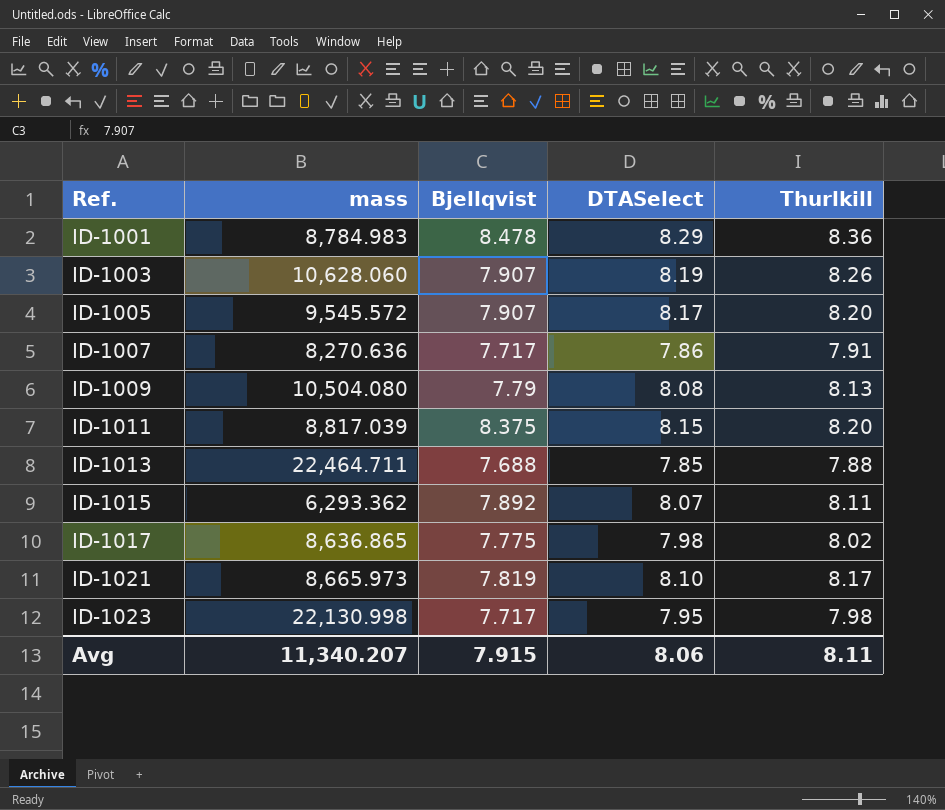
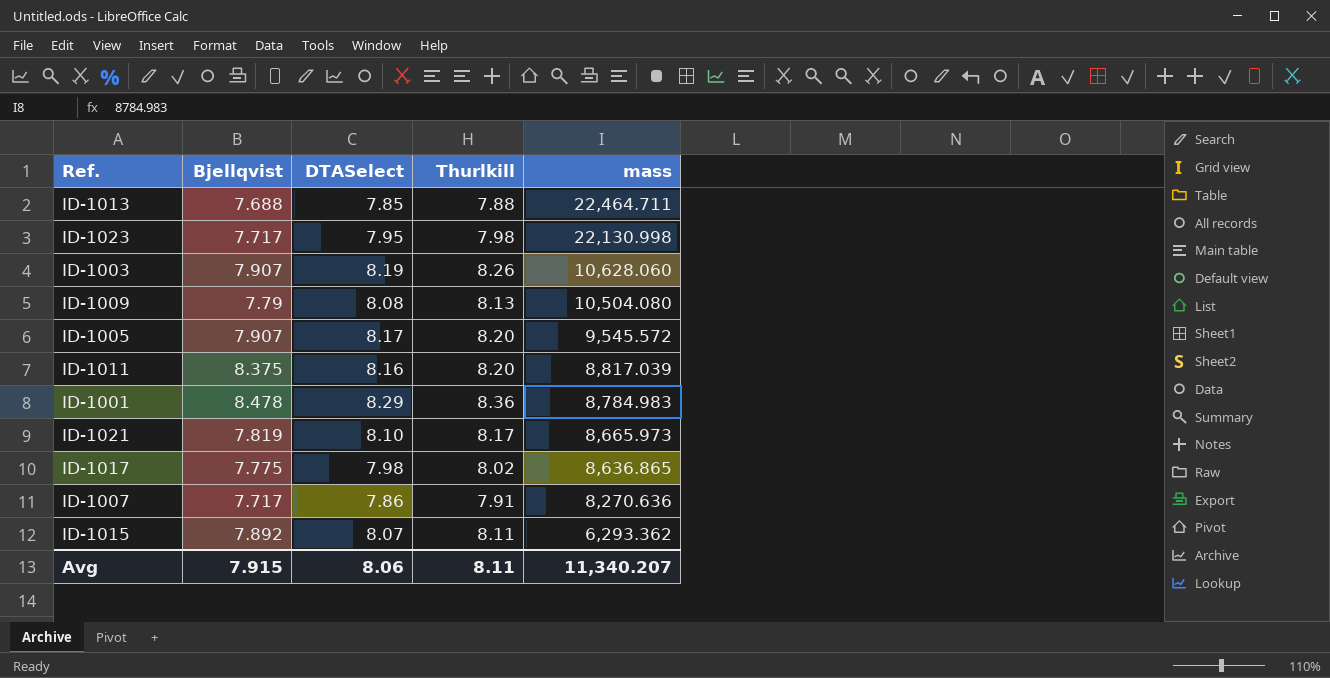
row order: Ref. ascending -> mass descending
column mass | position: 2 -> 5
ID-1011 | DTASelect: 8.15 -> 8.16

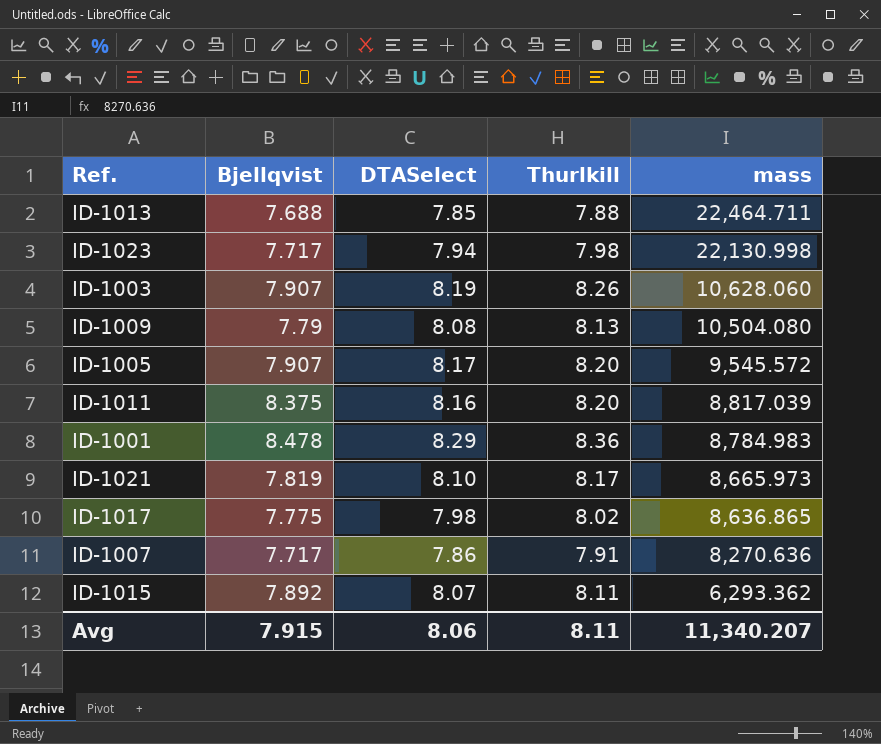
ID-1023 | DTASelect: 7.95 -> 7.94

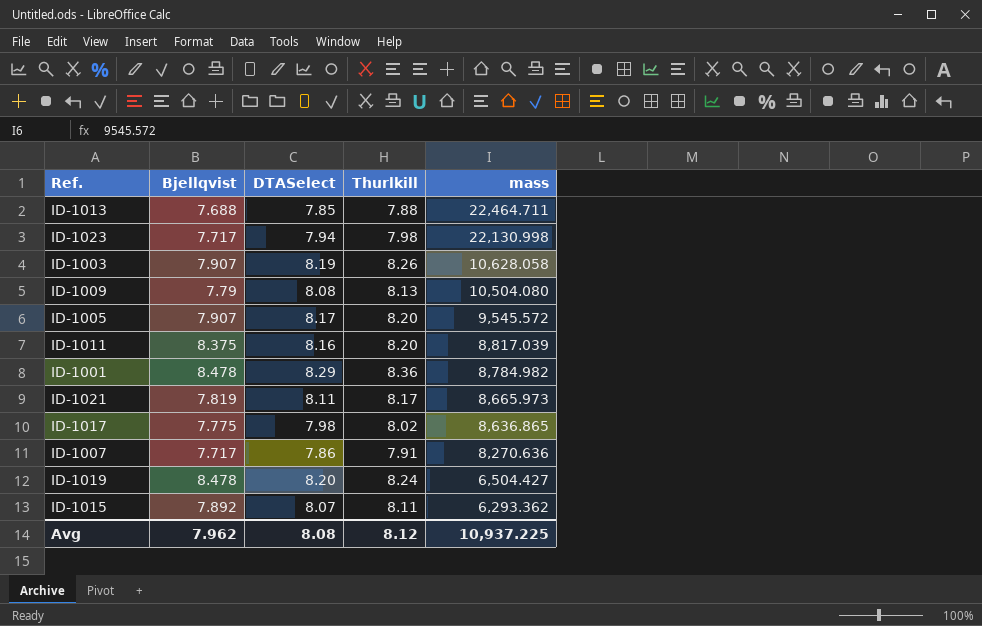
ID-1003 | mass: 10,628.060 -> 10,628.058
ID-1001 | mass: 8,784.983 -> 8,784.982
ID-1021 | DTASelect: 8.10 -> 8.11
row ID-1019: none -> 8.478 | 8.20 | 8.24 | 6,504.427
Avg | Bjellqvist: 7.915 -> 7.962
Avg | DTASelect: 8.06 -> 8.08
Avg | Thurlkill: 8.11 -> 8.12
Avg | mass: 11,340.207 -> 10,937.225

